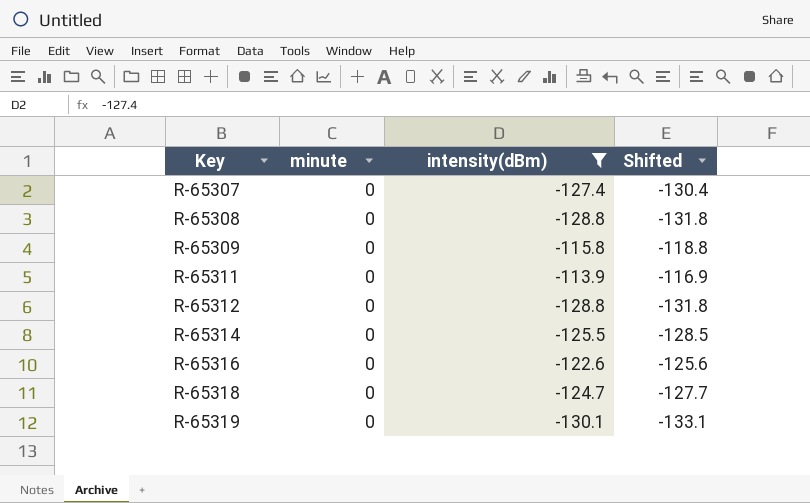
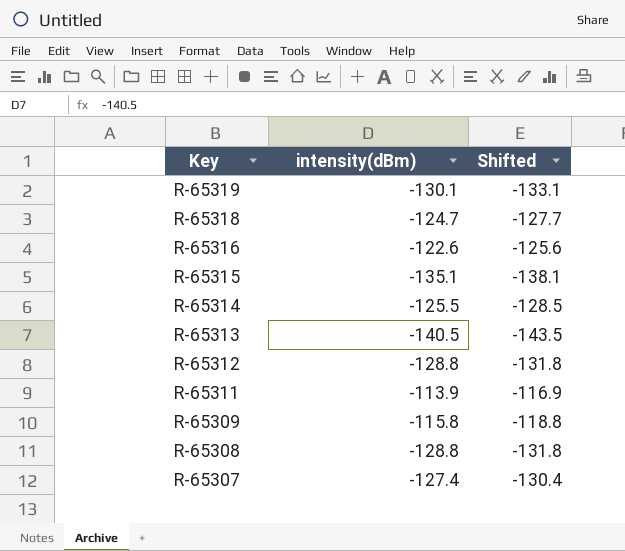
filter: intensity(dBm) >= -130.1 -> none
row order: Key ascending -> Key descending
column minute | position: 2 -> none

